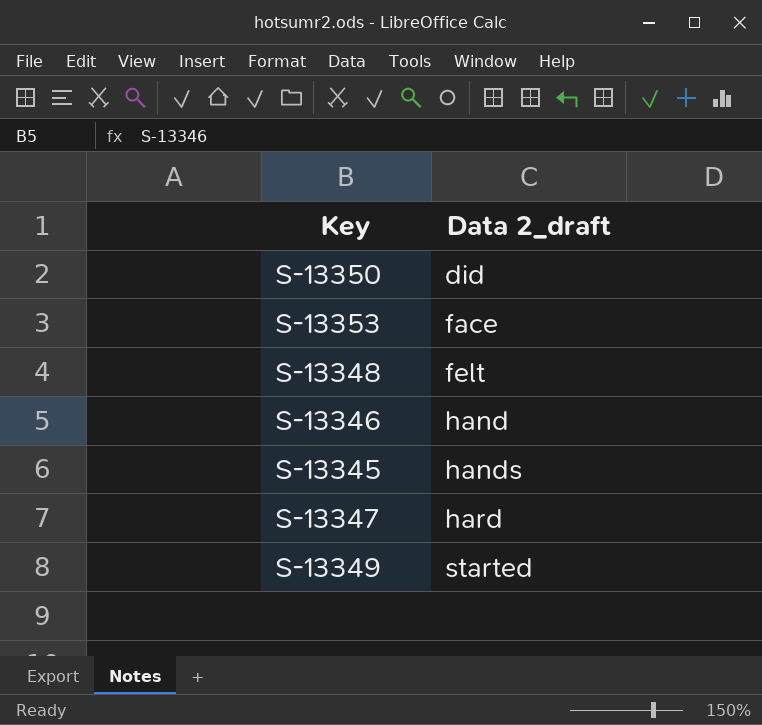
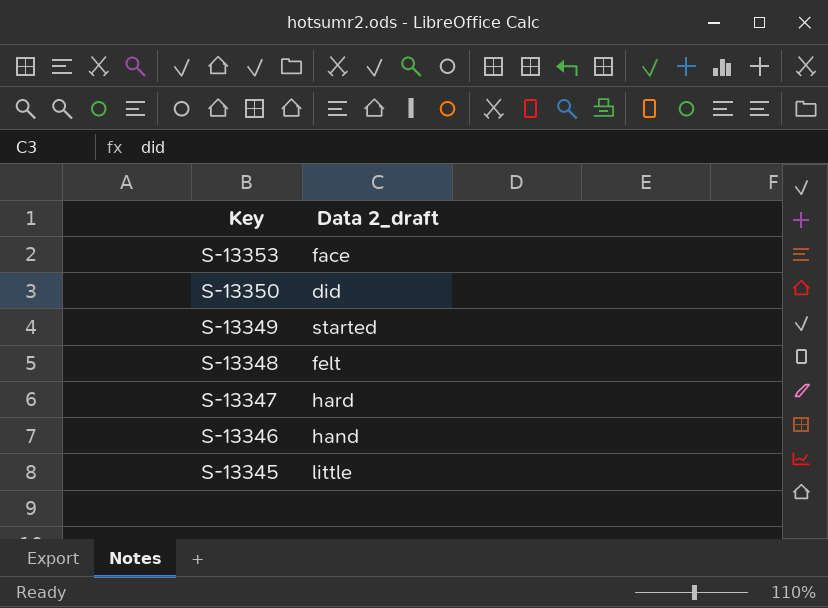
row order: Data 2_draft ascending -> Key descending
S-13345 | Data 2_draft: hands -> little

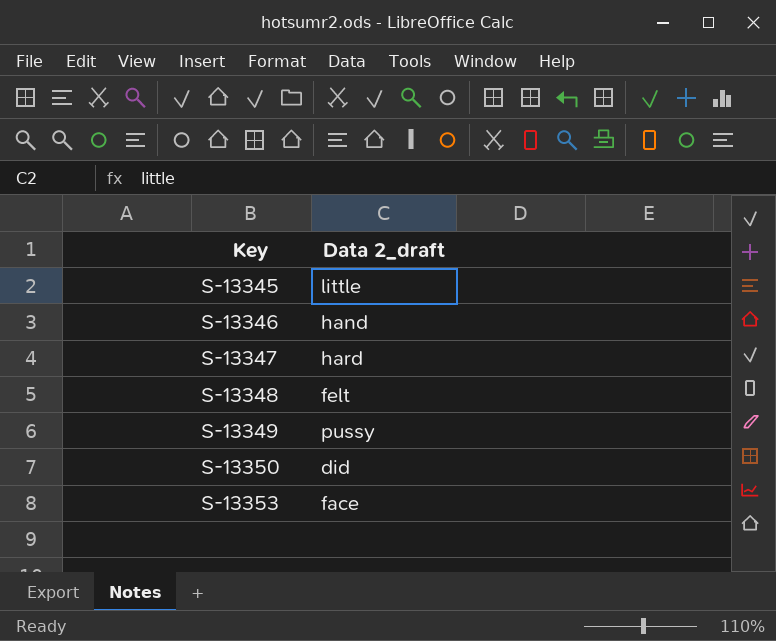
row order: Key descending -> Key ascending
S-13349 | Data 2_draft: started -> pussy

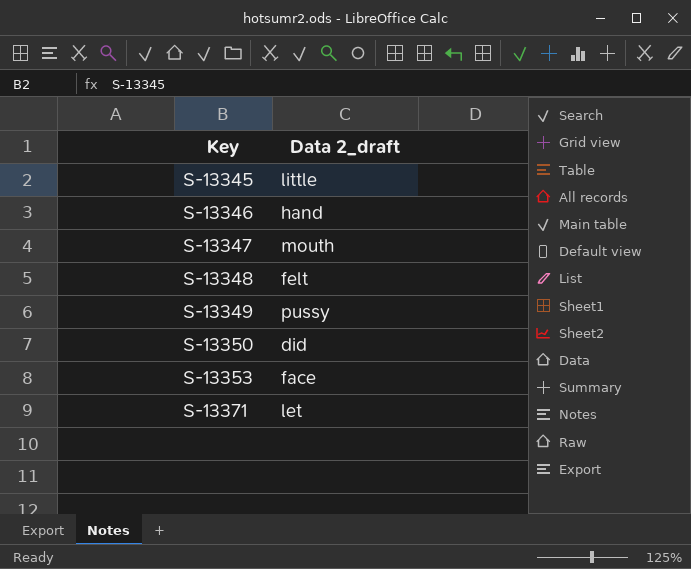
S-13347 | Data 2_draft: hard -> mouth
row S-13371: none -> let

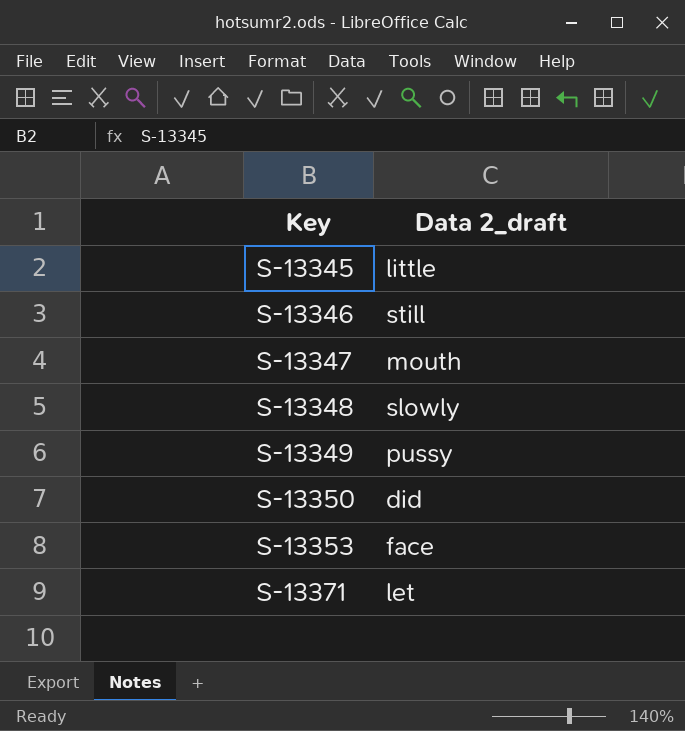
S-13346 | Data 2_draft: hand -> still
S-13348 | Data 2_draft: felt -> slowly

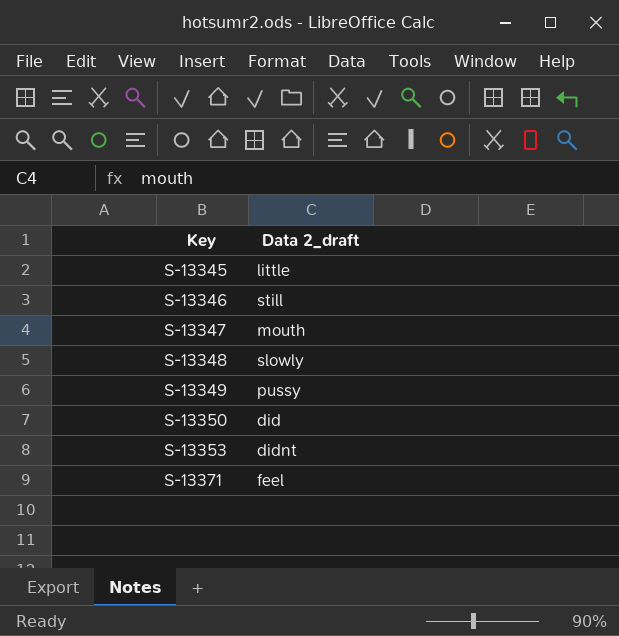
S-13353 | Data 2_draft: face -> didnt
S-13371 | Data 2_draft: let -> feel

